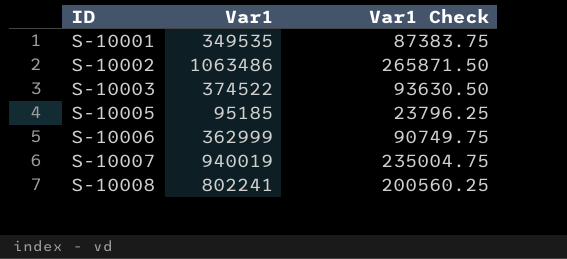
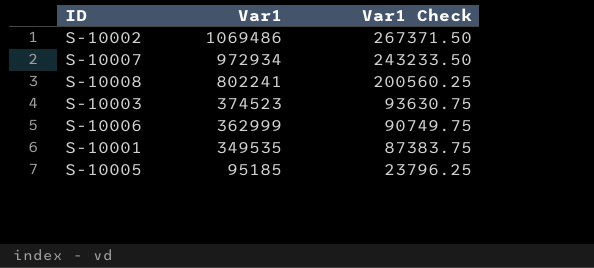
row order: ID ascending -> Var1 descending
S-10002 | Var1: 1063486 -> 1069486
S-10002 | Var1 Check: 265871.50 -> 267371.50
S-10007 | Var1: 940019 -> 972934
S-10007 | Var1 Check: 235004.75 -> 243233.50
S-10003 | Var1: 374522 -> 374523
S-10003 | Var1 Check: 93630.50 -> 93630.75

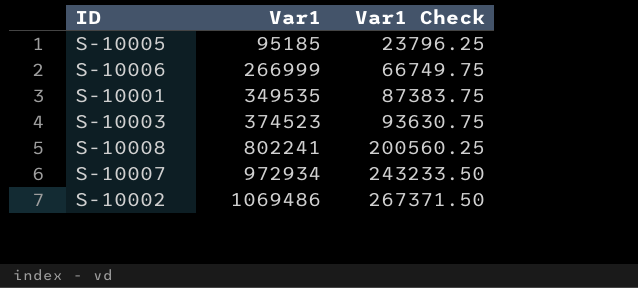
row order: Var1 descending -> Var1 ascending
S-10006 | Var1: 362999 -> 266999
S-10006 | Var1 Check: 90749.75 -> 66749.75

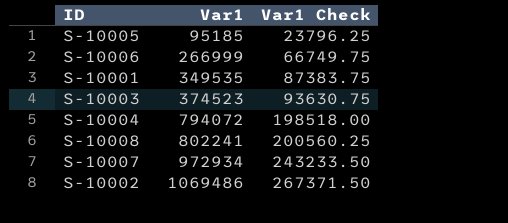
row S-10004: none -> 794072 | 198518.00

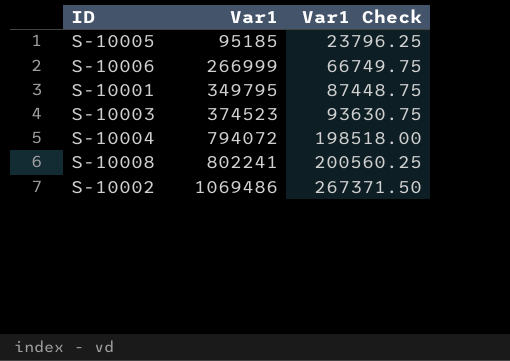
row S-10007: 972934 | 243233.50 -> none
S-10001 | Var1: 349535 -> 349795
S-10001 | Var1 Check: 87383.75 -> 87448.75

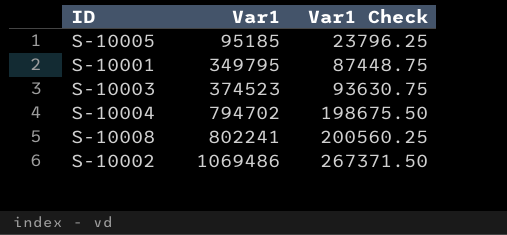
row S-10006: 266999 | 66749.75 -> none
S-10004 | Var1: 794072 -> 794702
S-10004 | Var1 Check: 198518.00 -> 198675.50

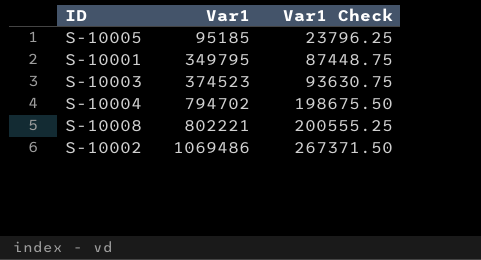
S-10008 | Var1: 802241 -> 802221
S-10008 | Var1 Check: 200560.25 -> 200555.25

